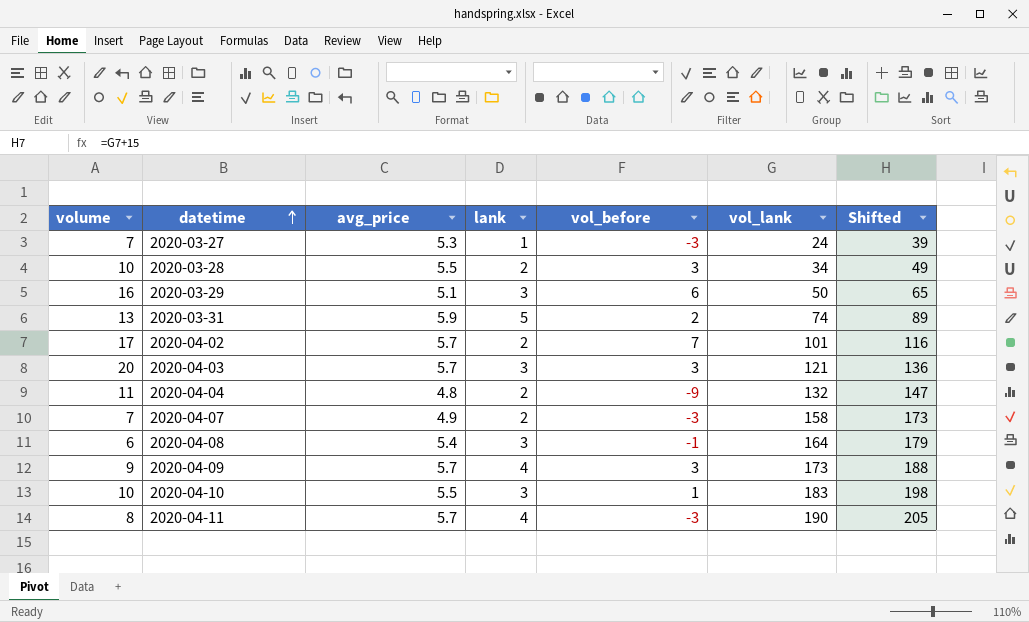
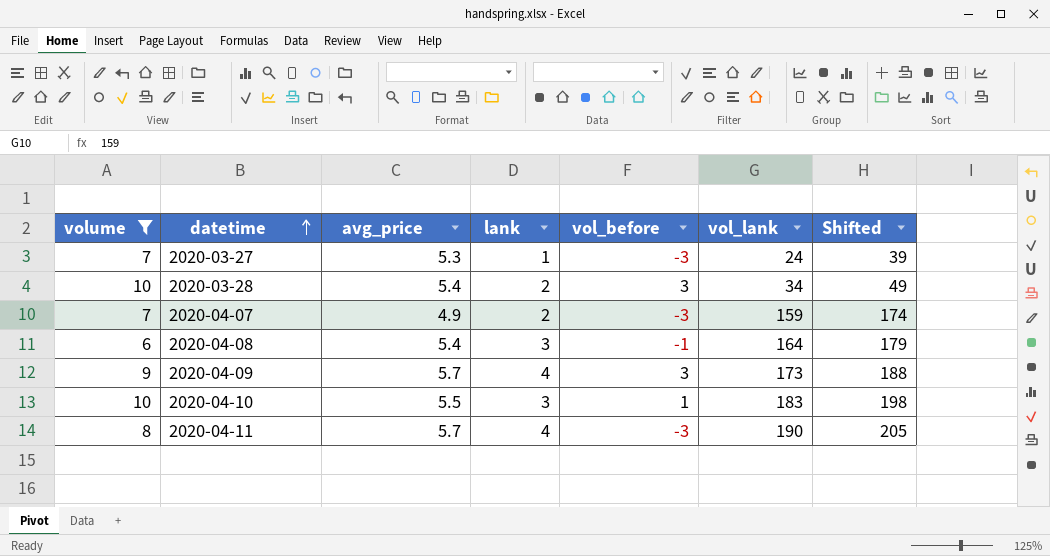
filter: none -> volume <= 10
2020-03-28 | avg_price: 5.5 -> 5.4
2020-04-07 | vol_lank: 158 -> 159
2020-04-07 | Shifted: 173 -> 174

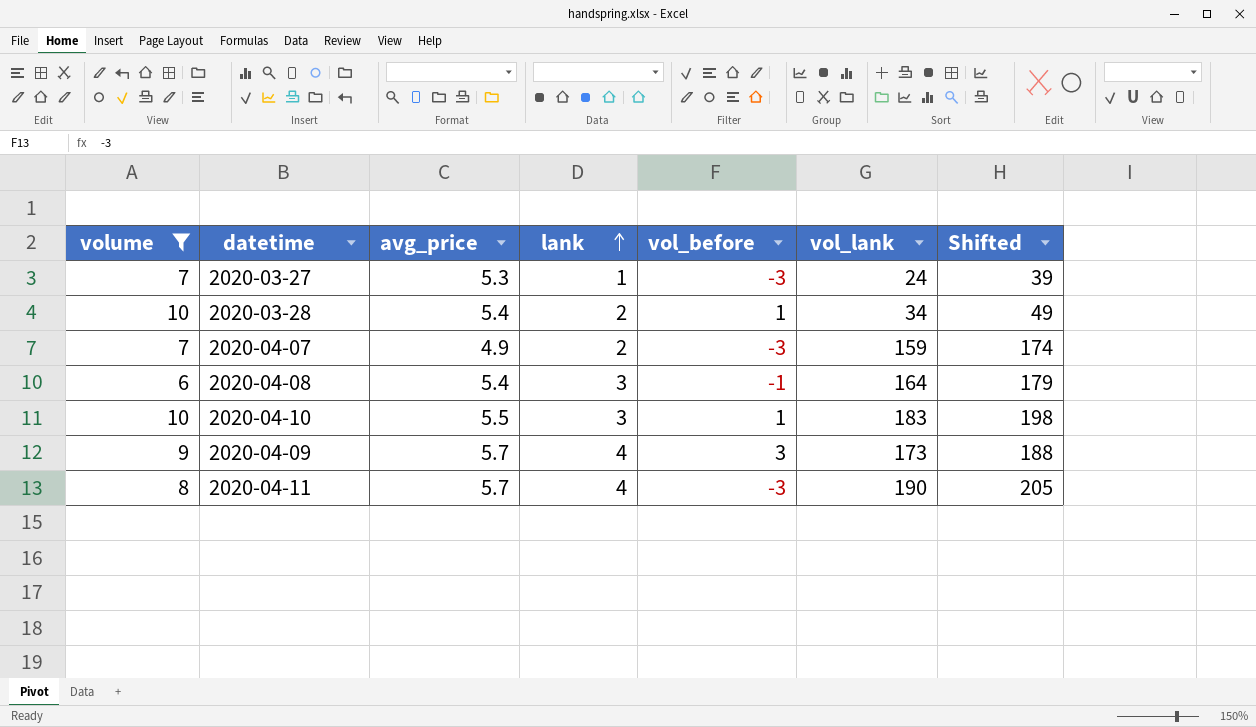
row order: datetime ascending -> lank ascending
2020-03-28 | vol_before: 3 -> 1

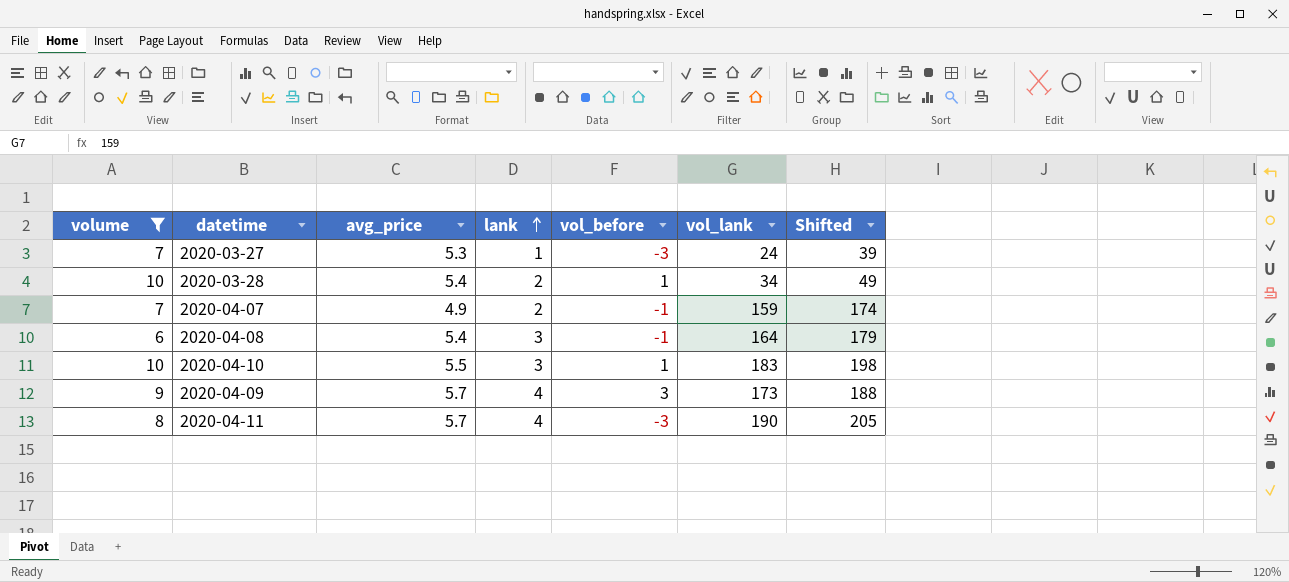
2020-04-07 | vol_before: -3 -> -1

